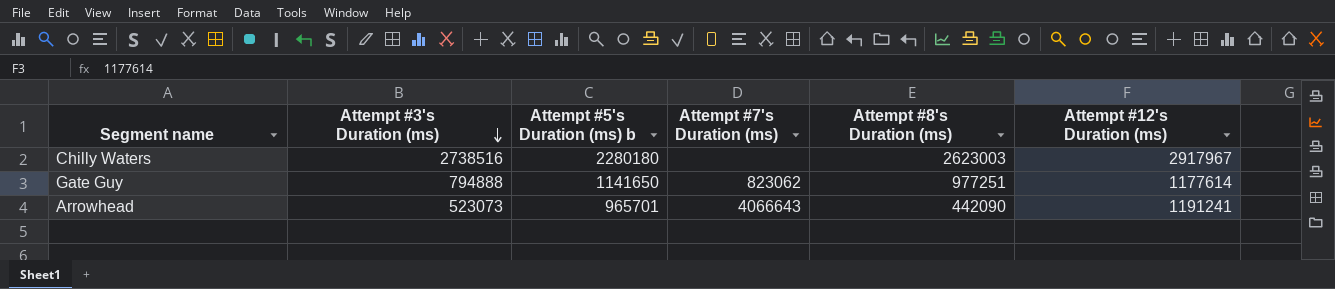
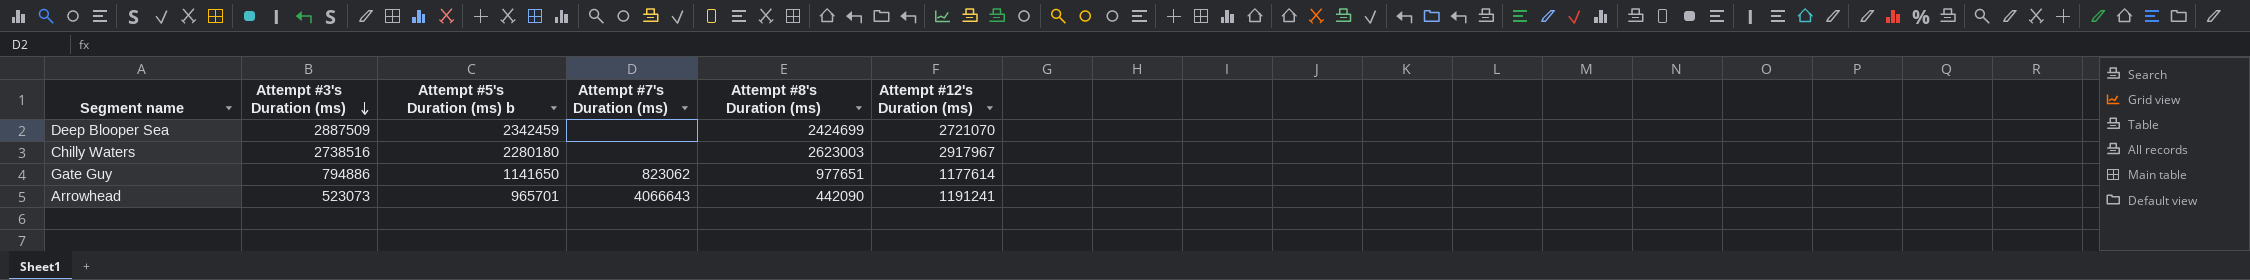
row Deep Blooper Sea: none -> 2887509 | 2342459 | none | 2424699 | 2721070
Gate Guy | Attempt #3's Duration (ms): 794888 -> 794886
Gate Guy | Attempt #8's Duration (ms): 977251 -> 977651

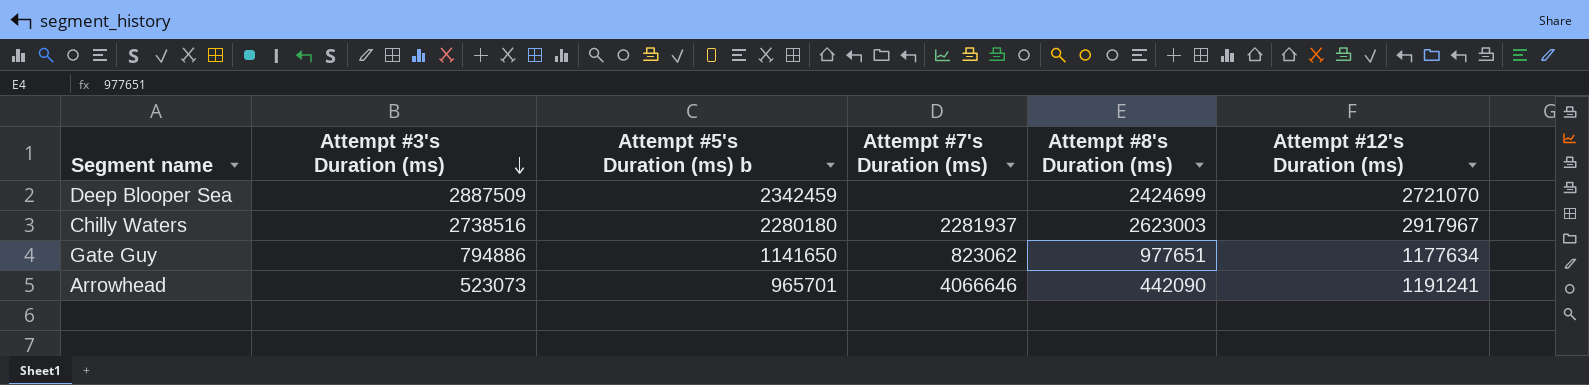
Chilly Waters | Attempt #7's Duration (ms): none -> 2281937
Gate Guy | Attempt #12's Duration (ms): 1177614 -> 1177634
Arrowhead | Attempt #7's Duration (ms): 4066643 -> 4066646

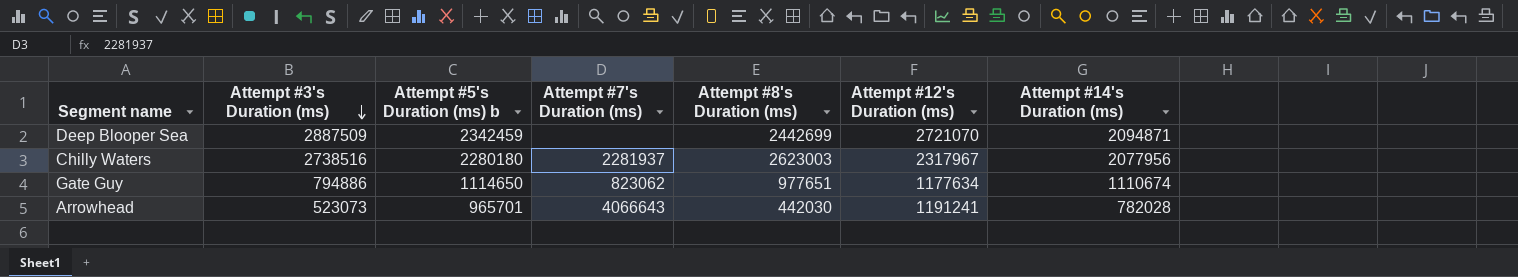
column Attempt #14's Duration (ms) | position: none -> 7
Deep Blooper Sea | Attempt #8's Duration (ms): 2424699 -> 2442699
Chilly Waters | Attempt #12's Duration (ms): 2917967 -> 2317967
Gate Guy | Attempt #5's Duration (ms) b: 1141650 -> 1114650
Arrowhead | Attempt #7's Duration (ms): 4066646 -> 4066643
Arrowhead | Attempt #8's Duration (ms): 442090 -> 442030

